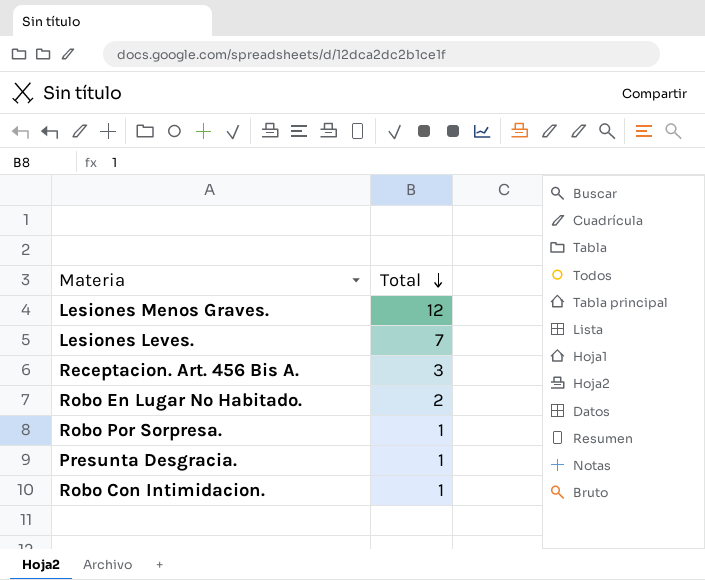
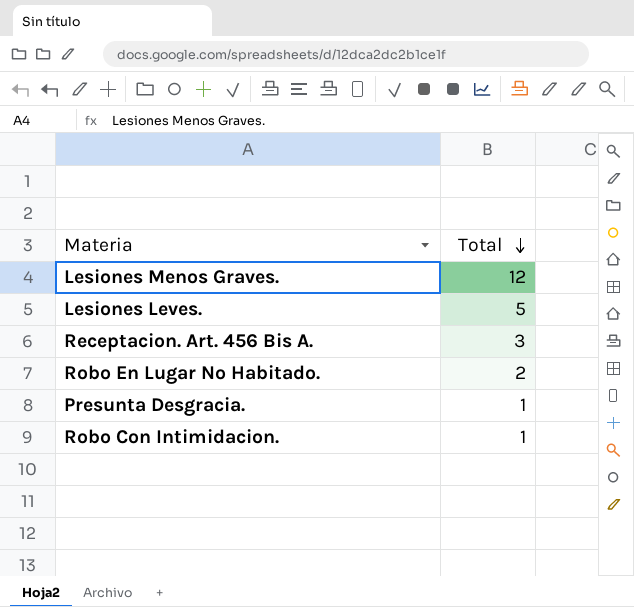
row Robo Por Sorpresa.: 1 -> none
Lesiones Leves. | Total: 7 -> 5

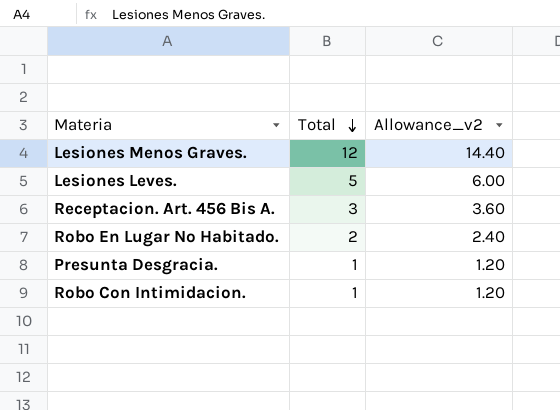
column Allowance_v2 | formula: none -> [Total] * 1.2

